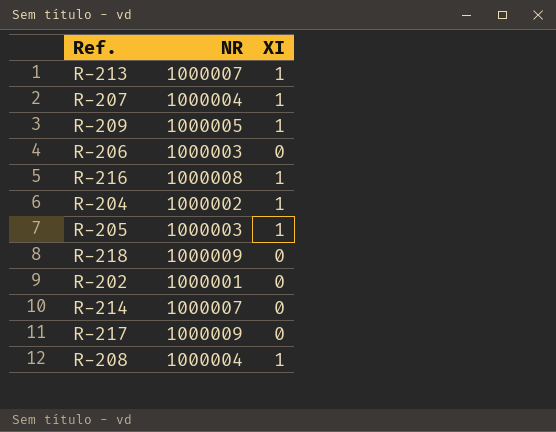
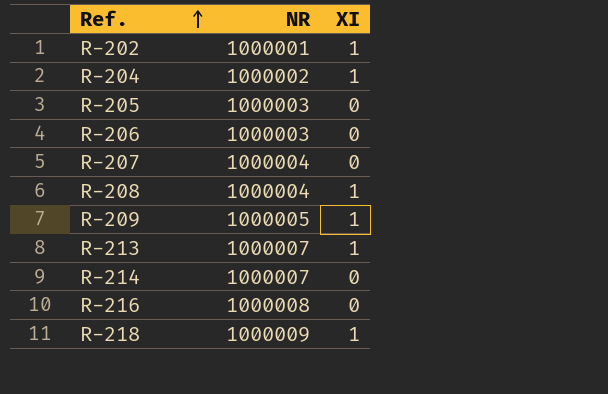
row order: none -> Ref. ascending
row R-217: 1000009 | 0 -> none
R-202 | XI: 0 -> 1
R-205 | XI: 1 -> 0
R-207 | XI: 1 -> 0
R-216 | XI: 1 -> 0
R-218 | XI: 0 -> 1

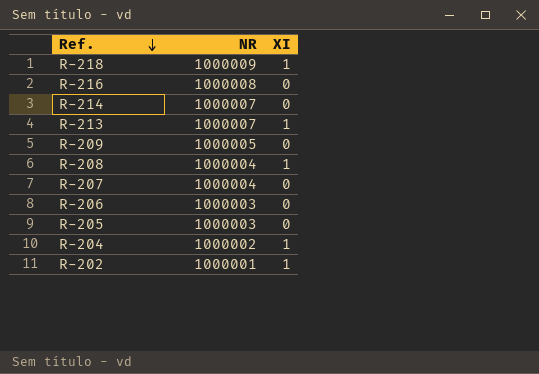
row order: Ref. ascending -> Ref. descending
R-209 | XI: 1 -> 0

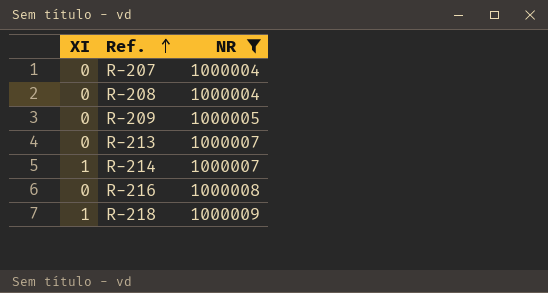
filter: none -> NR >= 1000004
row order: Ref. descending -> Ref. ascending
column XI | position: 3 -> 1
R-208 | XI: 1 -> 0
R-213 | XI: 1 -> 0
R-214 | XI: 0 -> 1

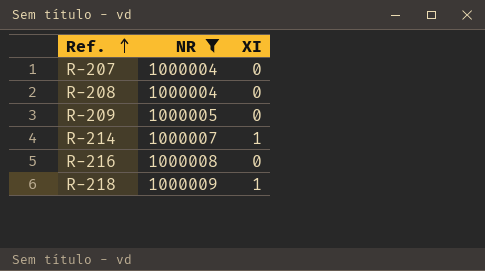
column XI | position: 1 -> 3
row R-213: 0 | 1000007 -> none

